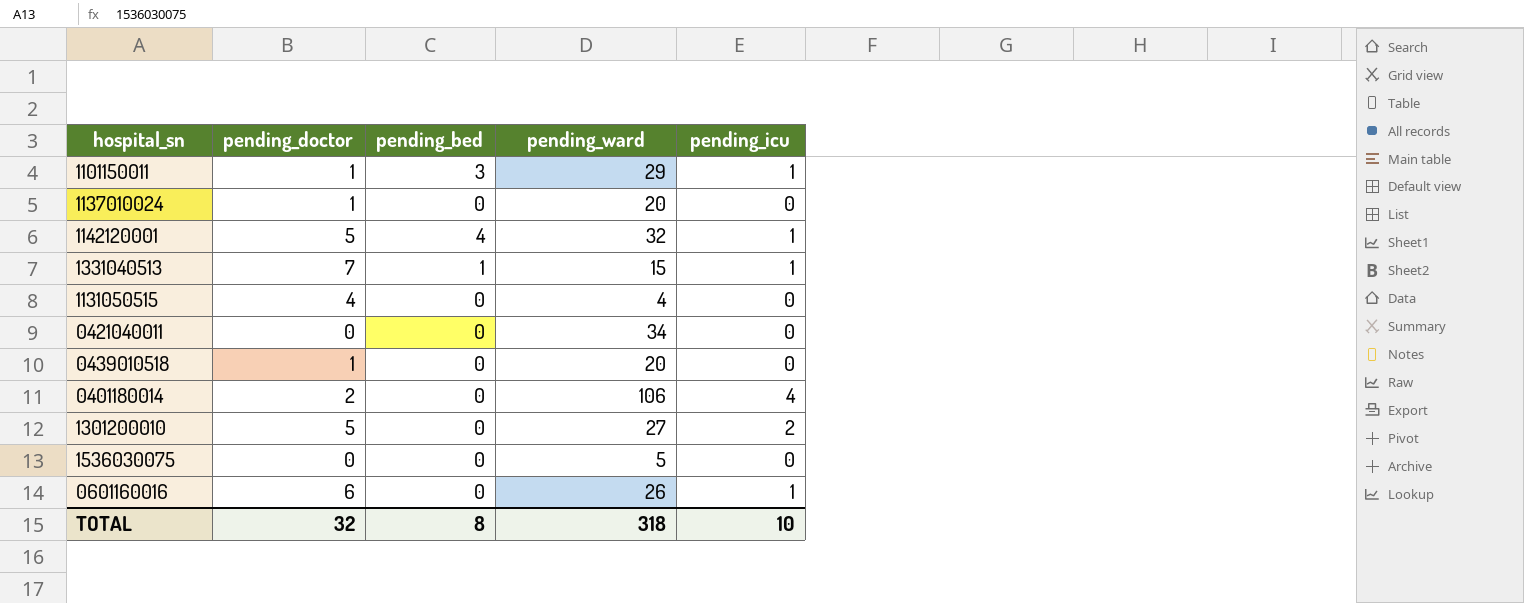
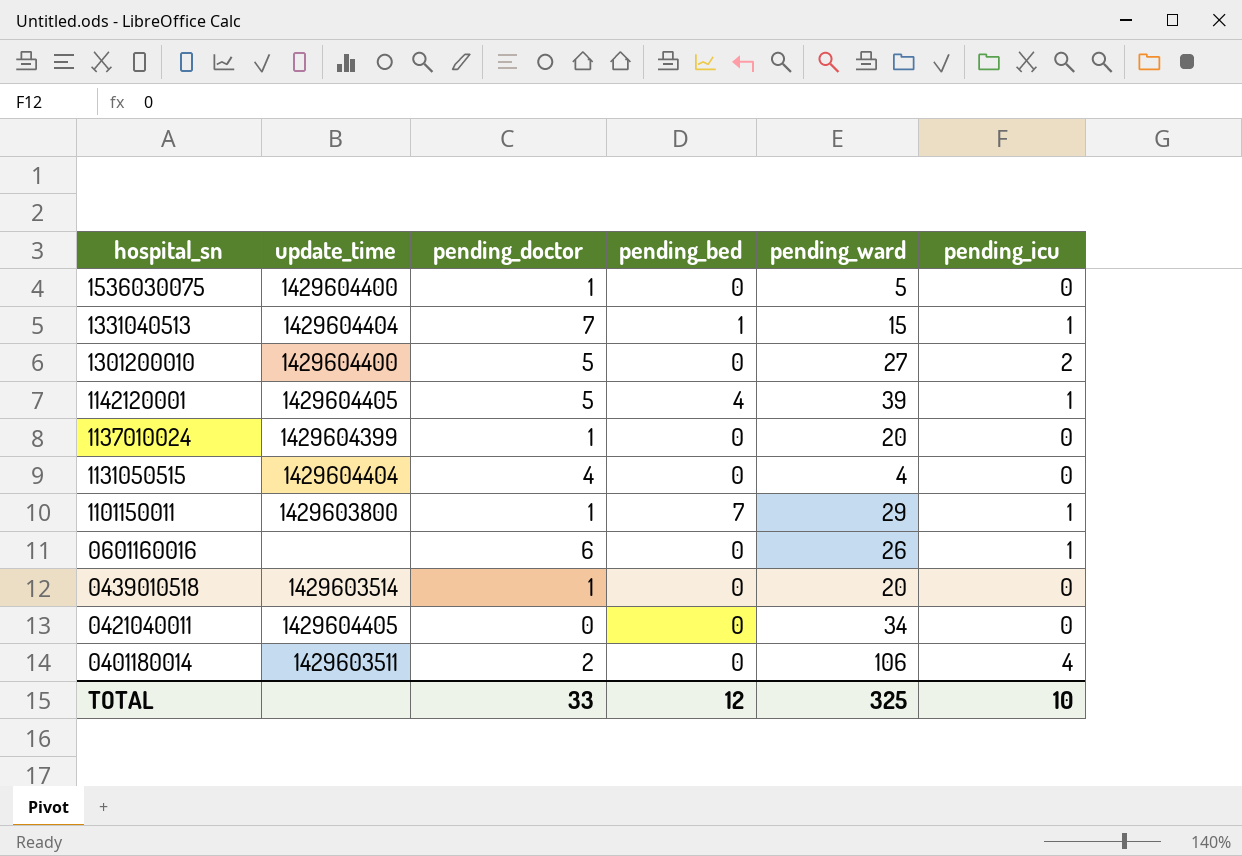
row order: none -> hospital_sn descending
column update_time | position: none -> 2
1536030075 | pending_doctor: 0 -> 1
1142120001 | pending_ward: 32 -> 39
1101150011 | pending_bed: 3 -> 7
TOTAL | pending_doctor: 32 -> 33
TOTAL | pending_bed: 8 -> 12
TOTAL | pending_ward: 318 -> 325

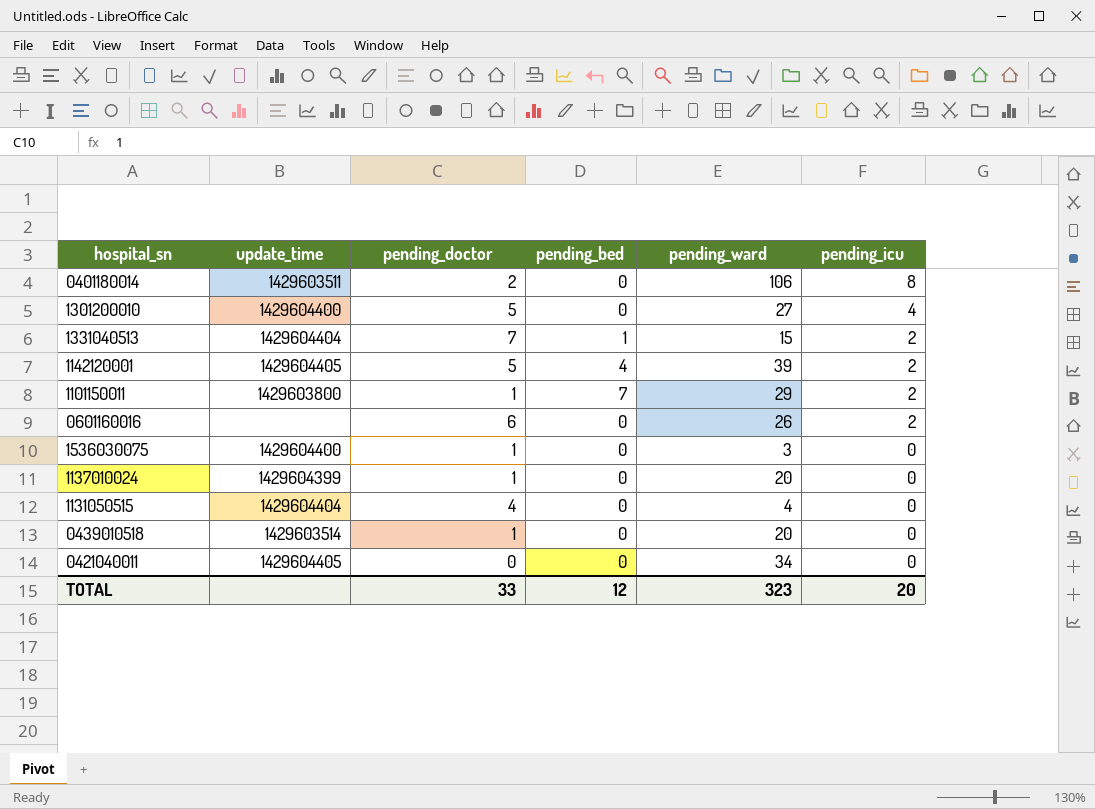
row order: hospital_sn descending -> pending_icu descending
0401180014 | pending_icu: 4 -> 8
1301200010 | pending_icu: 2 -> 4
1331040513 | pending_icu: 1 -> 2
1142120001 | pending_icu: 1 -> 2
1101150011 | pending_icu: 1 -> 2
0601160016 | pending_icu: 1 -> 2
1536030075 | pending_ward: 5 -> 3
TOTAL | pending_ward: 325 -> 323
TOTAL | pending_icu: 10 -> 20

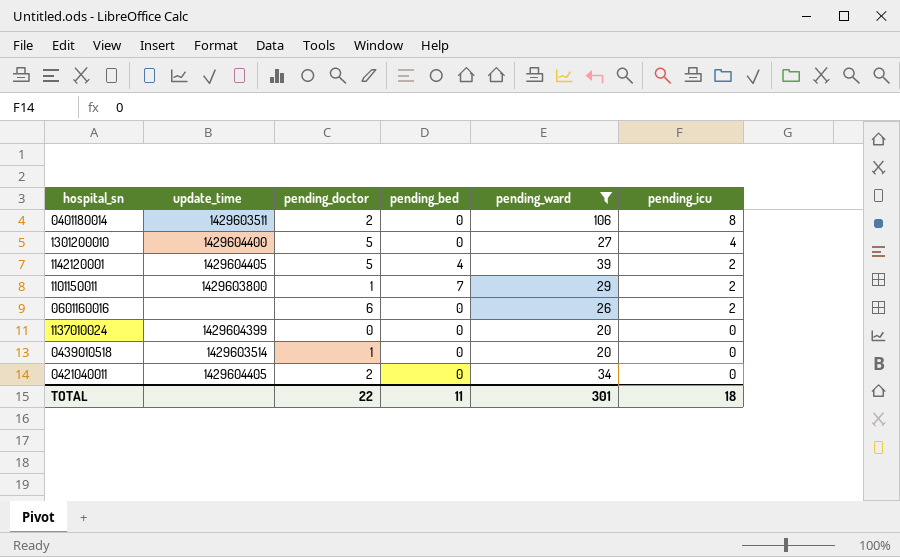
filter: none -> pending_ward >= 20
1137010024 | pending_doctor: 1 -> 0
0421040011 | pending_doctor: 0 -> 2
TOTAL | pending_doctor: 33 -> 22
TOTAL | pending_bed: 12 -> 11
TOTAL | pending_ward: 323 -> 301
TOTAL | pending_icu: 20 -> 18

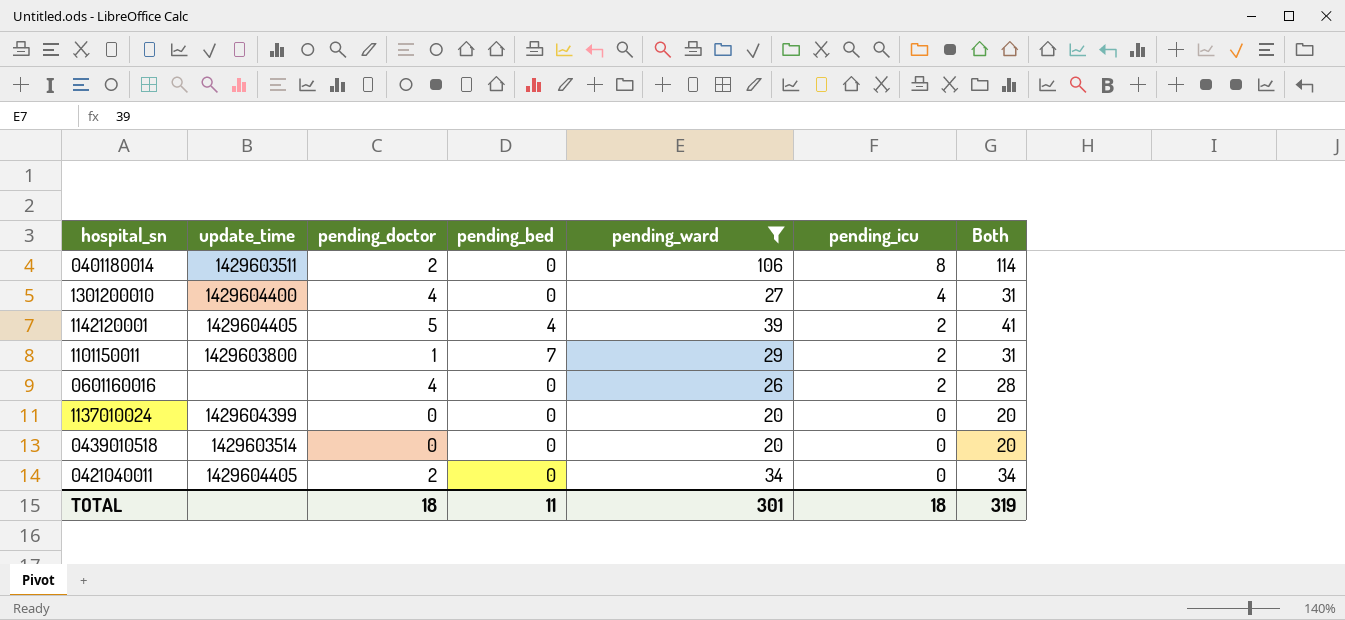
column Both | formula: none -> [pending_ward] + [pending_icu]
1301200010 | pending_doctor: 5 -> 4
0601160016 | pending_doctor: 6 -> 4
0439010518 | pending_doctor: 1 -> 0
TOTAL | pending_doctor: 22 -> 18

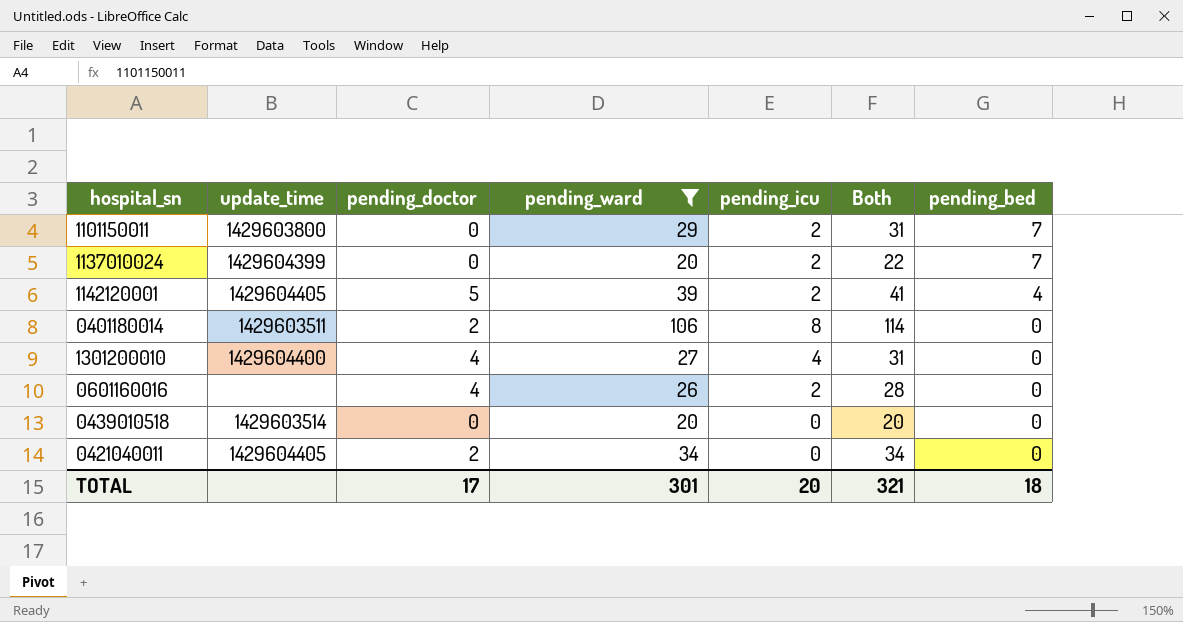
row order: pending_icu descending -> pending_bed descending
column pending_bed | position: 4 -> 7
1101150011 | pending_doctor: 1 -> 0
1137010024 | pending_icu: 0 -> 2
1137010024 | Both: 20 -> 22
1137010024 | pending_bed: 0 -> 7
TOTAL | pending_doctor: 18 -> 17
TOTAL | pending_icu: 18 -> 20
TOTAL | Both: 319 -> 321
TOTAL | pending_bed: 11 -> 18

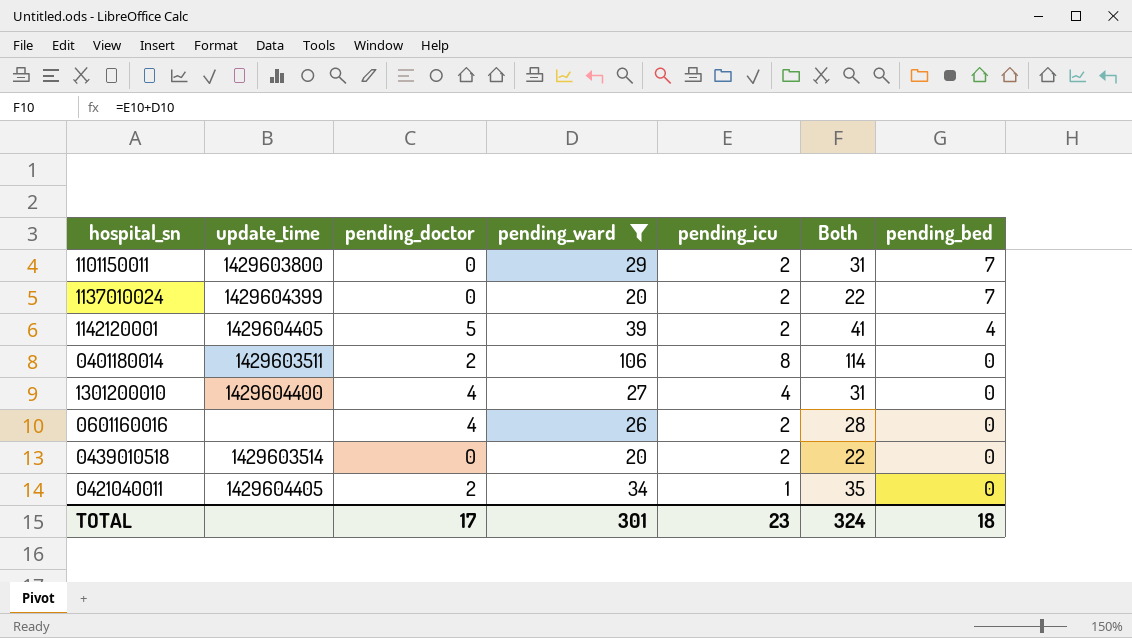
0439010518 | pending_icu: 0 -> 2
0439010518 | Both: 20 -> 22
0421040011 | pending_icu: 0 -> 1
0421040011 | Both: 34 -> 35
TOTAL | pending_icu: 20 -> 23
TOTAL | Both: 321 -> 324

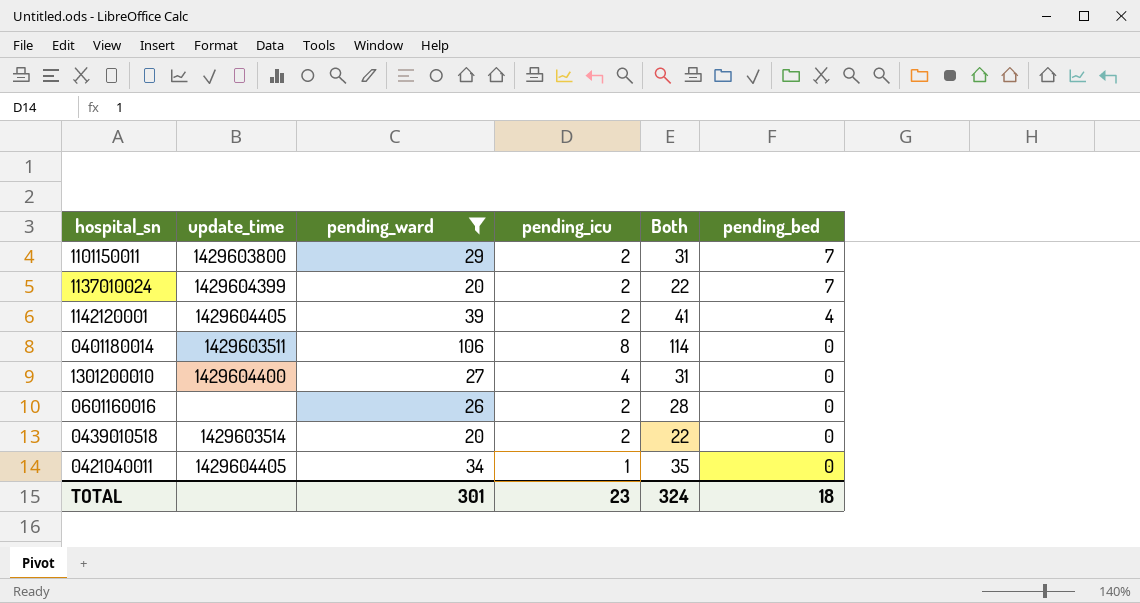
column pending_doctor | position: 3 -> none

